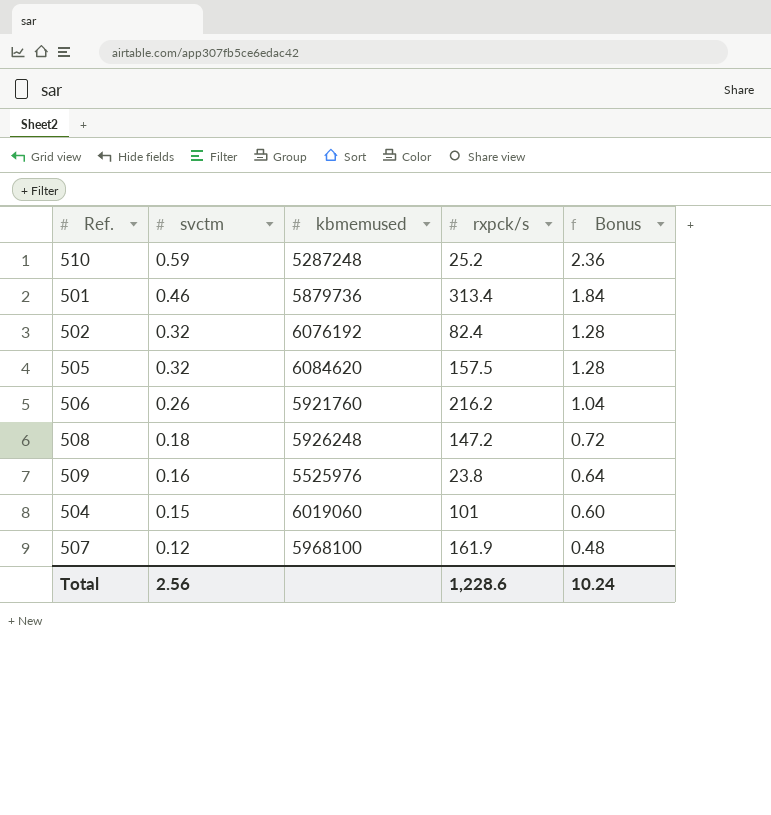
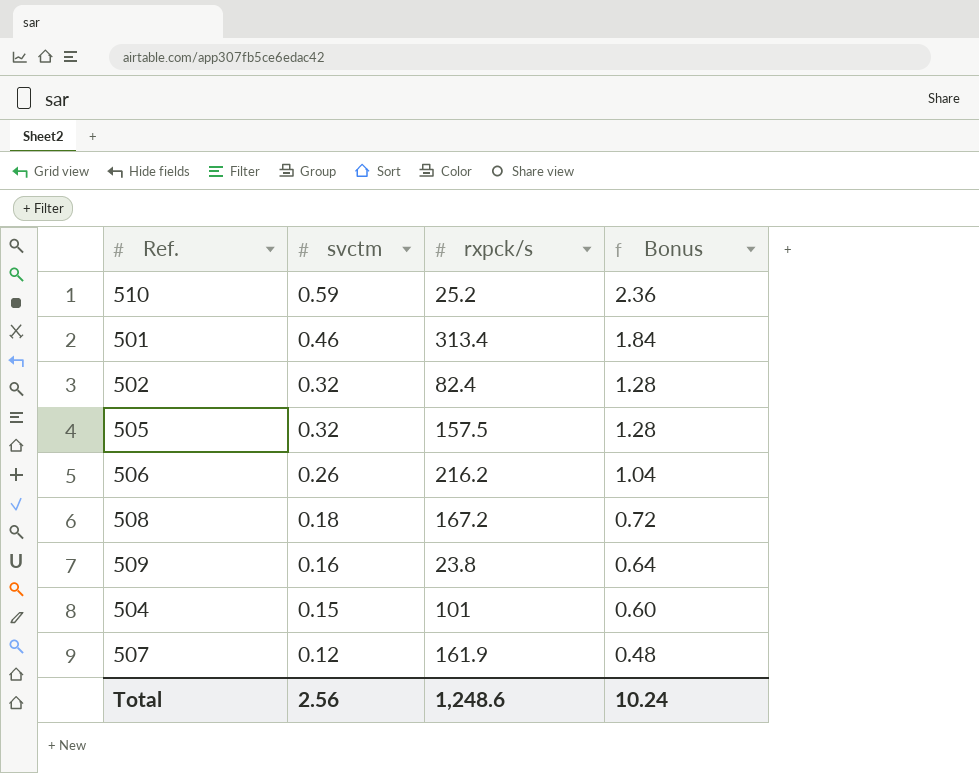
column kbmemused | position: 3 -> none
508 | rxpck/s: 147.2 -> 167.2
Total | rxpck/s: 1,228.6 -> 1,248.6

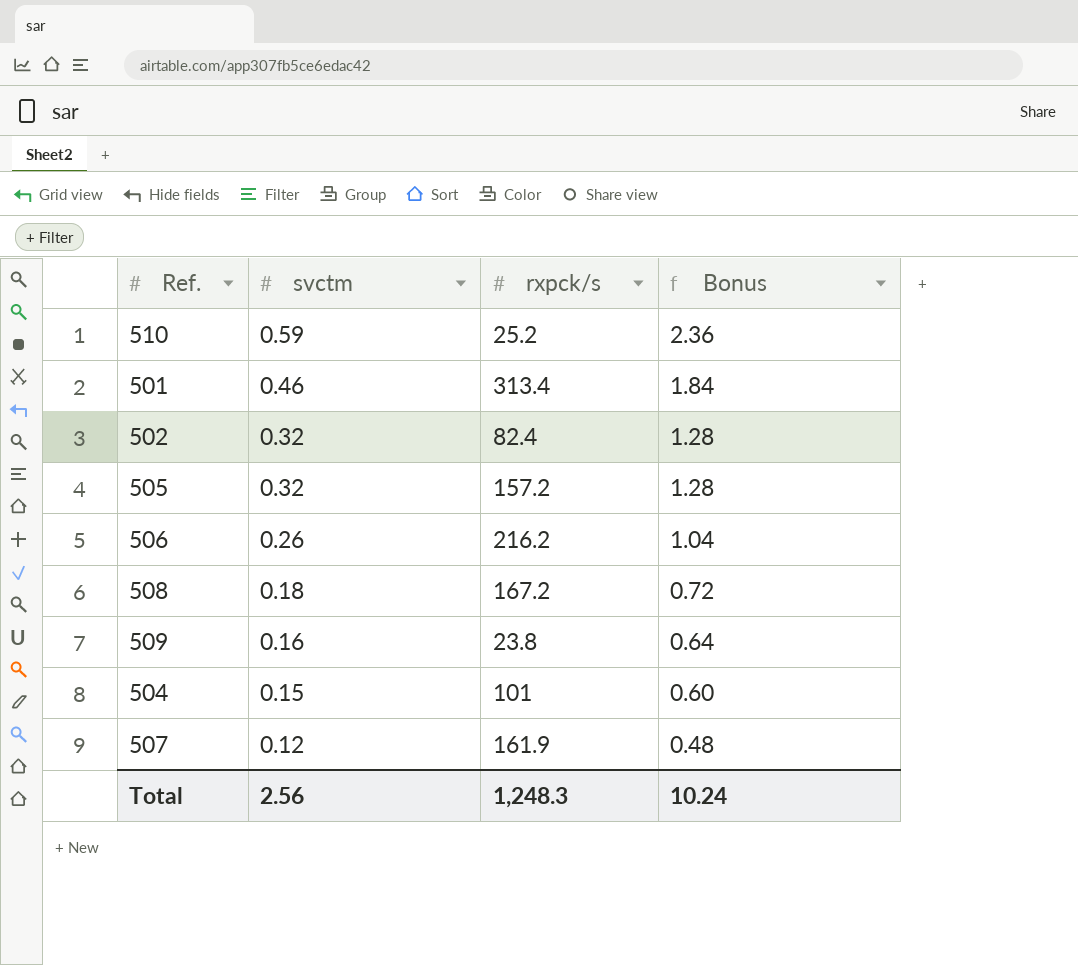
505 | rxpck/s: 157.5 -> 157.2
Total | rxpck/s: 1,248.6 -> 1,248.3

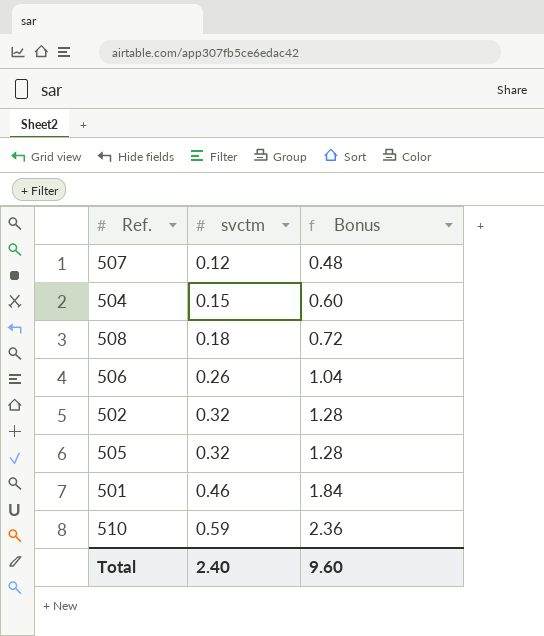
row order: svctm descending -> svctm ascending
column rxpck/s | position: 3 -> none
row 509: 0.16 | 23.8 | 0.64 -> none
Total | svctm: 2.56 -> 2.40
Total | Bonus: 10.24 -> 9.60

